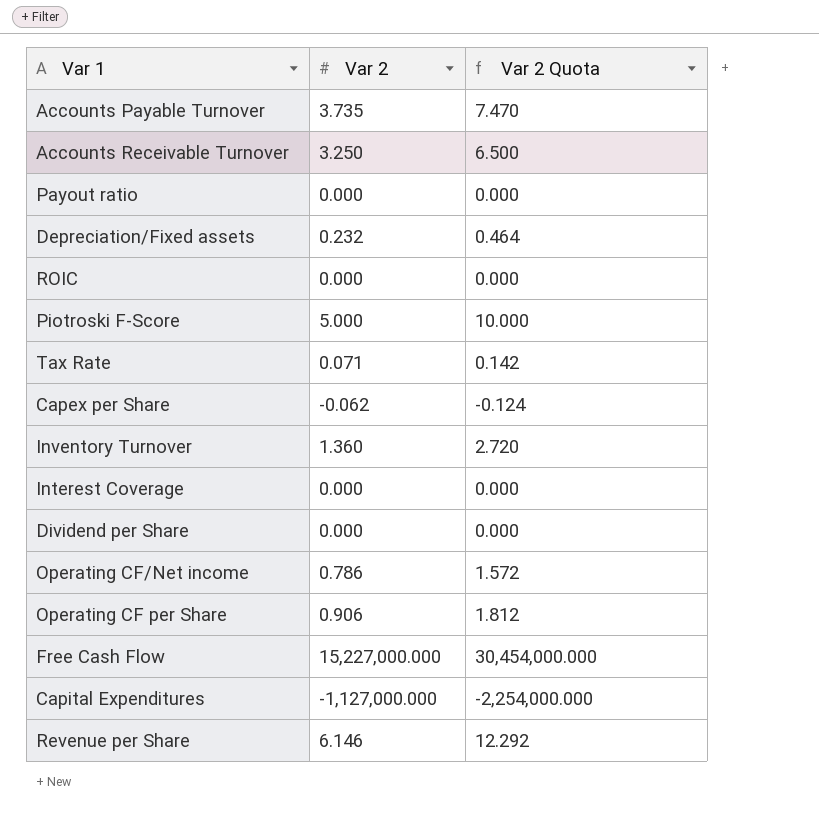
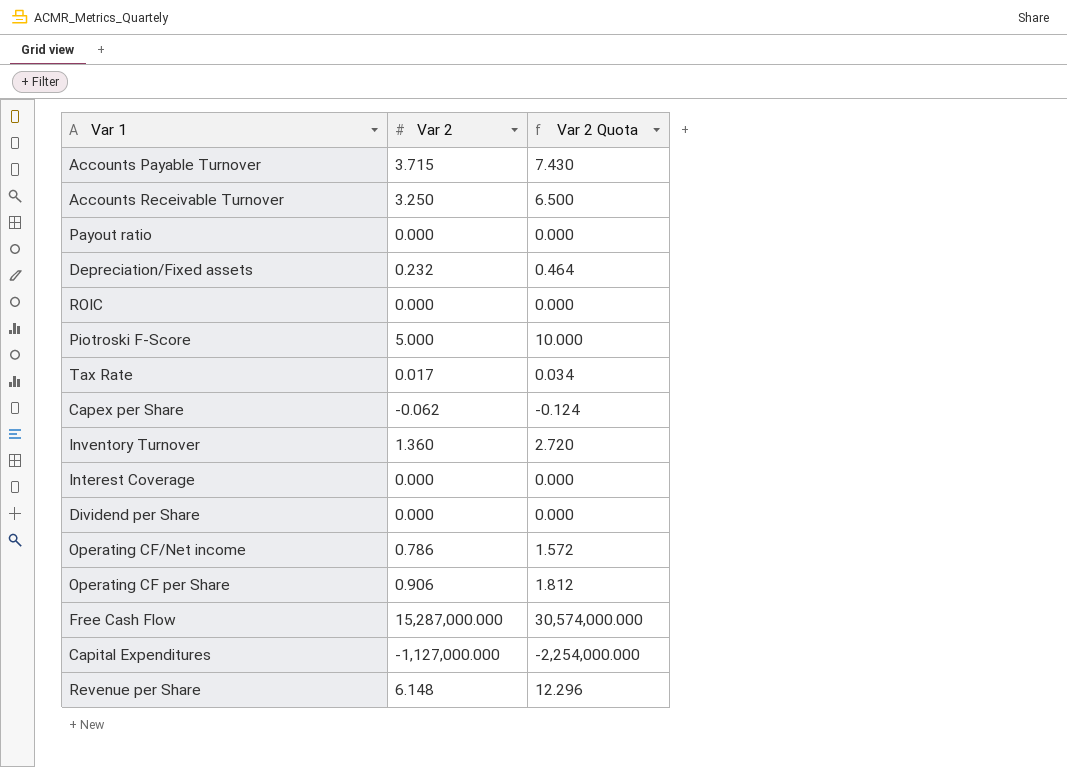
Accounts Payable Turnover | Var 2: 3.735 -> 3.715
Accounts Payable Turnover | Var 2 Quota: 7.470 -> 7.430
Tax Rate | Var 2: 0.071 -> 0.017
Tax Rate | Var 2 Quota: 0.142 -> 0.034
Free Cash Flow | Var 2: 15,227,000.000 -> 15,287,000.000
Free Cash Flow | Var 2 Quota: 30,454,000.000 -> 30,574,000.000
Revenue per Share | Var 2: 6.146 -> 6.148
Revenue per Share | Var 2 Quota: 12.292 -> 12.296

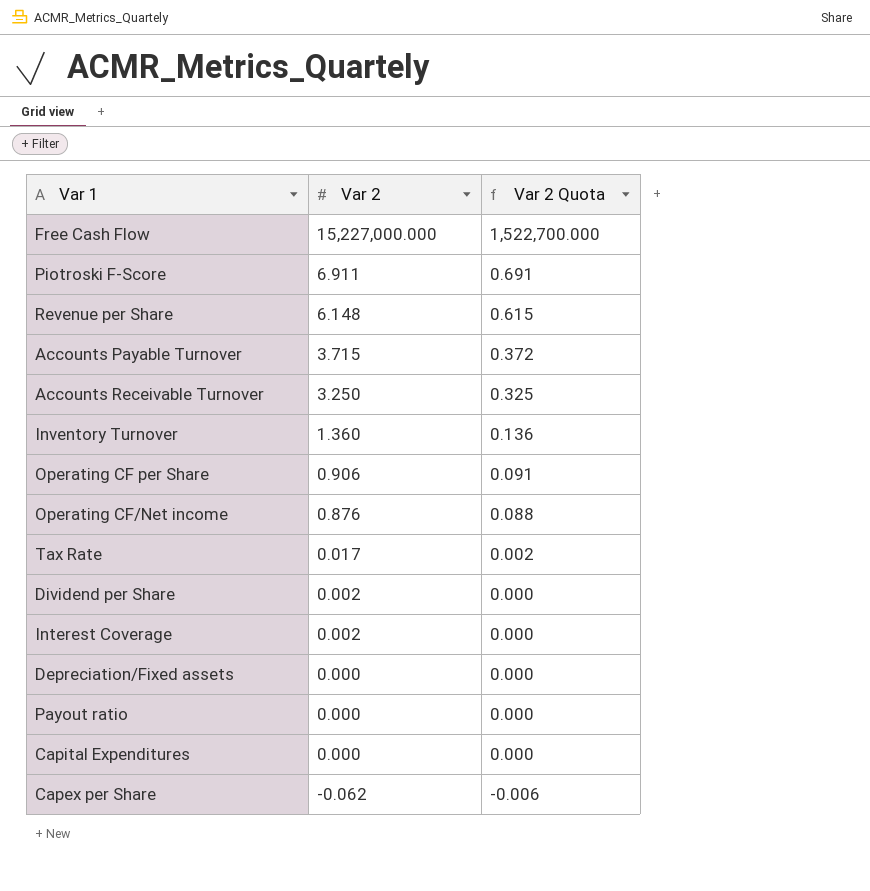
row order: none -> Var 2 descending
column Var 2 Quota | formula: [Var 2] * 2 -> [Var 2] * 0.1
row ROIC: 0.000 | 0.000 -> none
Free Cash Flow | Var 2: 15,287,000.000 -> 15,227,000.000
Piotroski F-Score | Var 2: 5.000 -> 6.911
Operating CF/Net income | Var 2: 0.786 -> 0.876
Dividend per Share | Var 2: 0.000 -> 0.002
Interest Coverage | Var 2: 0.000 -> 0.002
Depreciation/Fixed assets | Var 2: 0.232 -> 0.000
Capital Expenditures | Var 2: -1,127,000.000 -> 0.000

